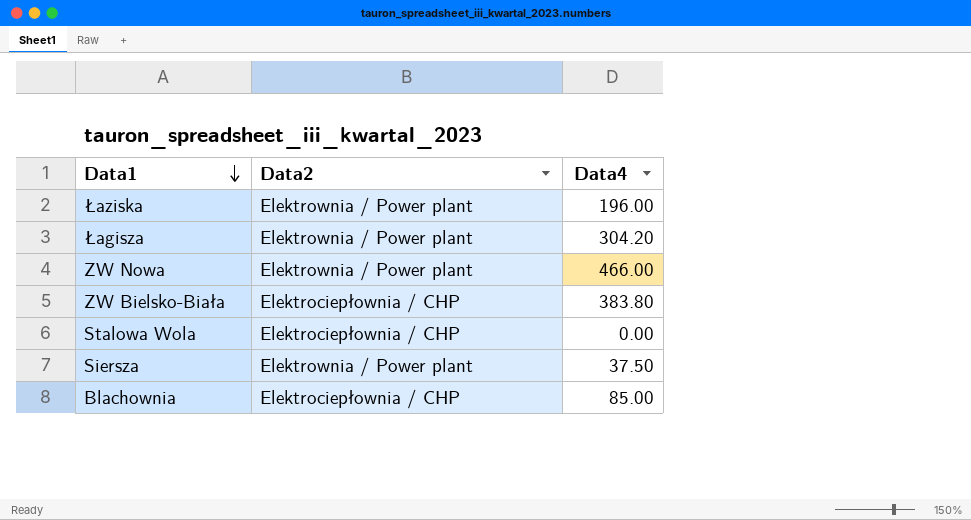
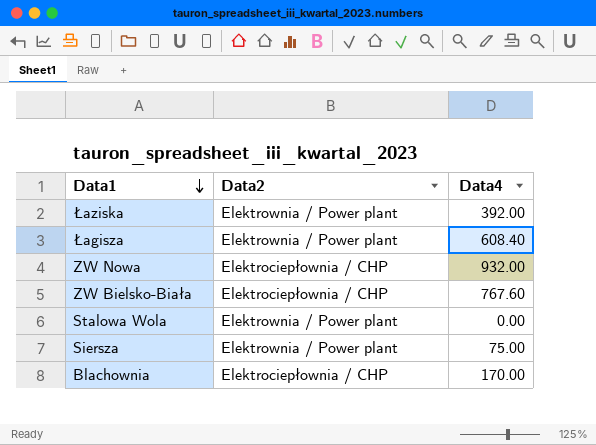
Łaziska | Data4: 196.00 -> 392.00
Łagisza | Data4: 304.20 -> 608.40
ZW Nowa | Data2: Elektrownia / Power plant -> Elektrociepłownia / CHP
ZW Nowa | Data4: 466.00 -> 932.00
ZW Bielsko-Biała | Data4: 383.80 -> 767.60
Stalowa Wola | Data2: Elektrociepłownia / CHP -> Elektrownia / Power plant
Siersza | Data4: 37.50 -> 75.00
Blachownia | Data4: 85.00 -> 170.00

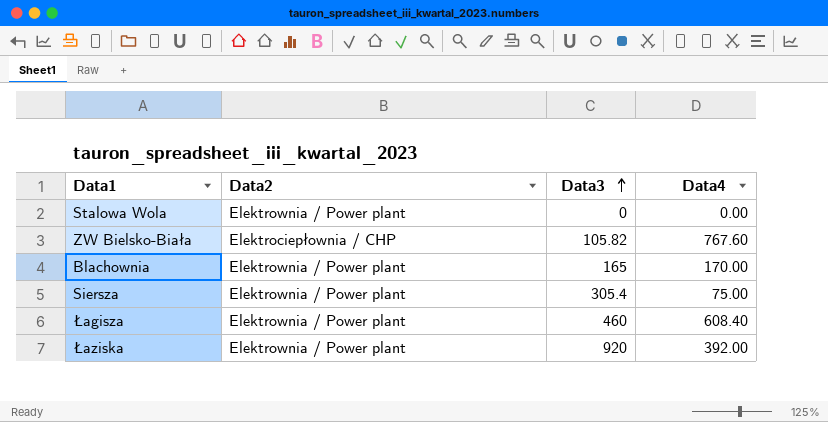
row order: Data1 descending -> Data3 ascending
column Data3 | position: none -> 3
row ZW Nowa: Elektrociepłownia / CHP | 932.00 -> none
Blachownia | Data2: Elektrociepłownia / CHP -> Elektrownia / Power plant

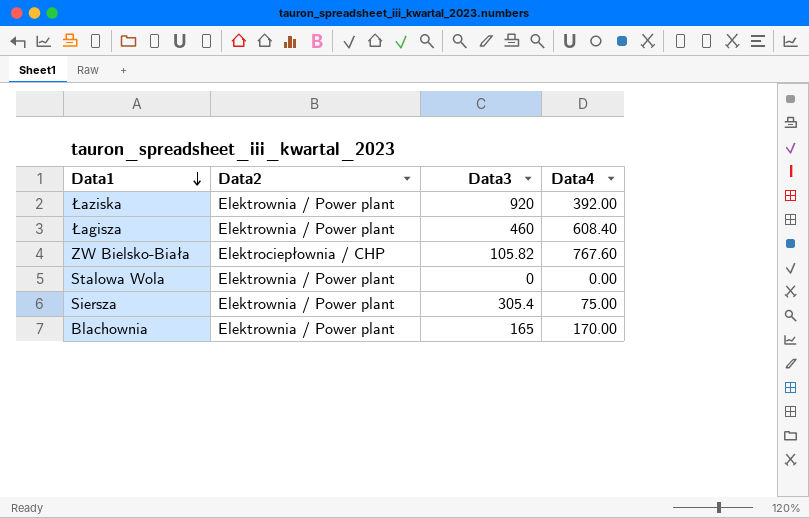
row order: Data3 ascending -> Data1 descending

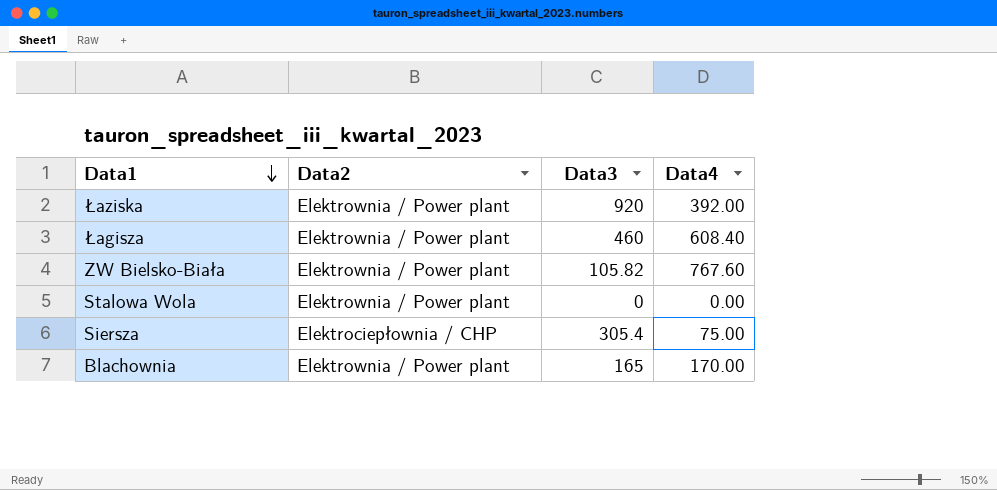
ZW Bielsko-Biała | Data2: Elektrociepłownia / CHP -> Elektrownia / Power plant
Siersza | Data2: Elektrownia / Power plant -> Elektrociepłownia / CHP

